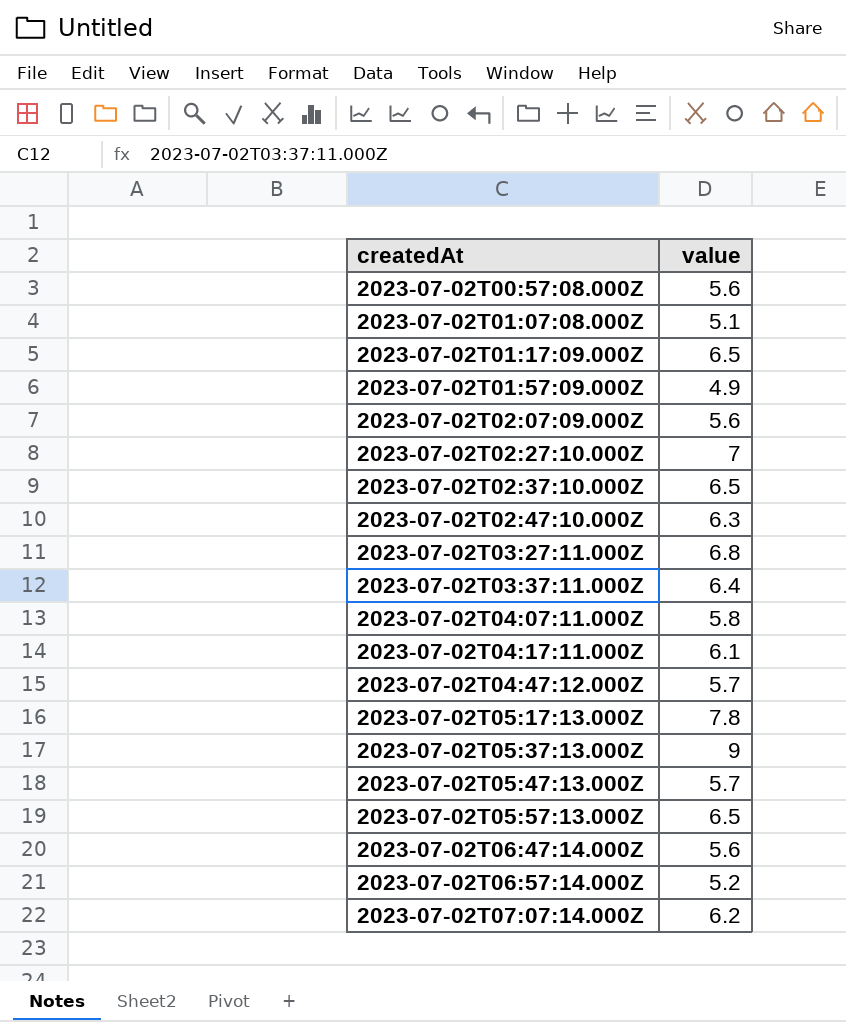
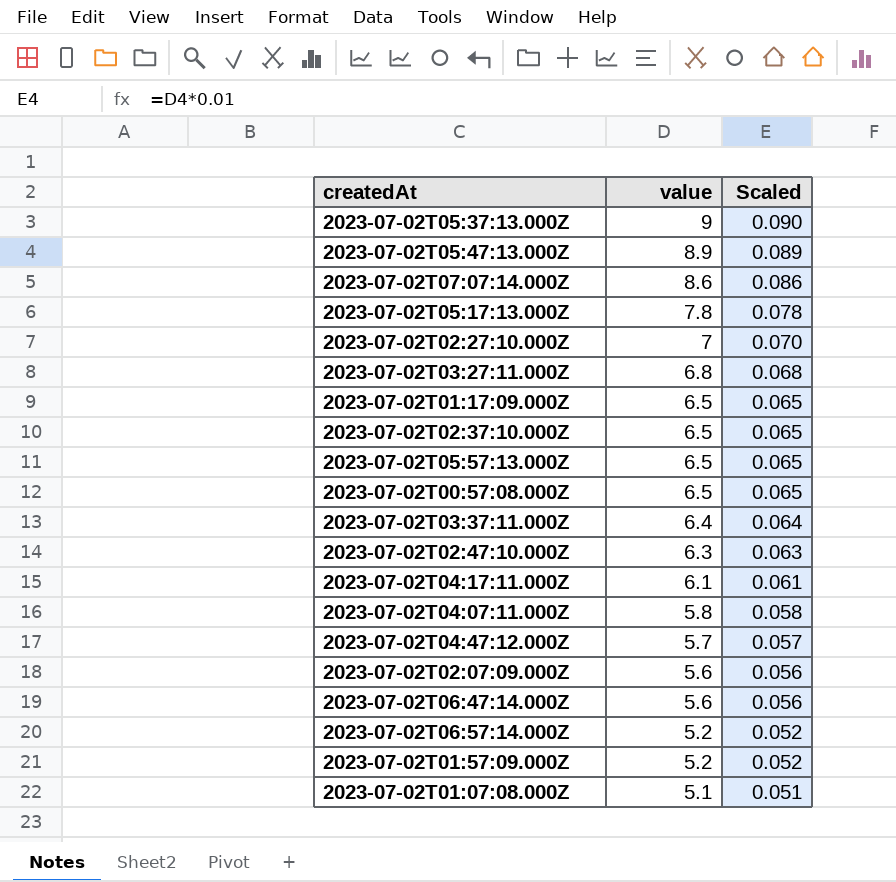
row order: createdAt ascending -> value descending
column Scaled | formula: none -> [value] * 0.01
2023-07-02T05:47:13.000Z | value: 5.7 -> 8.9
2023-07-02T07:07:14.000Z | value: 6.2 -> 8.6
2023-07-02T00:57:08.000Z | value: 5.6 -> 6.5
2023-07-02T01:57:09.000Z | value: 4.9 -> 5.2

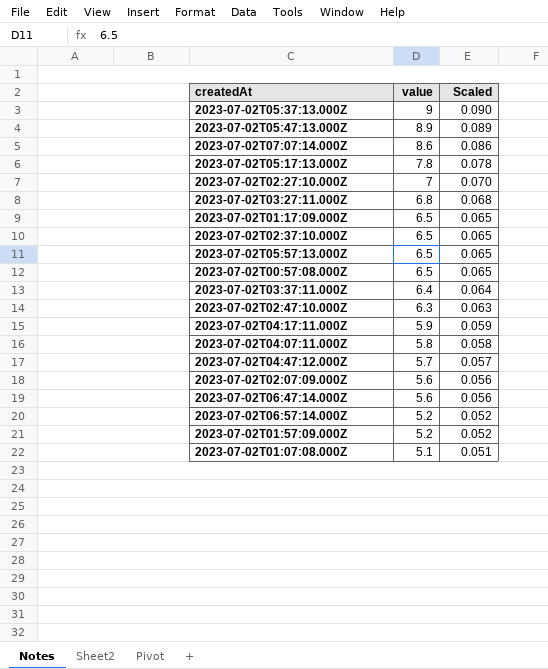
2023-07-02T04:17:11.000Z | value: 6.1 -> 5.9
2023-07-02T04:17:11.000Z | Scaled: 0.061 -> 0.059

